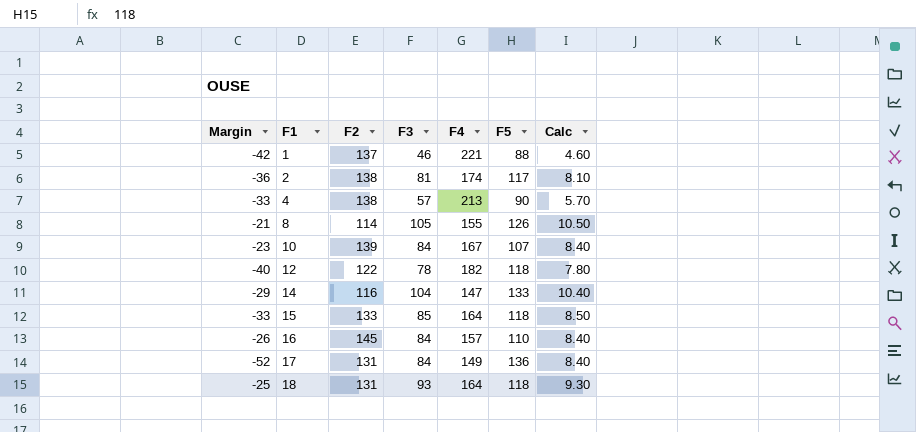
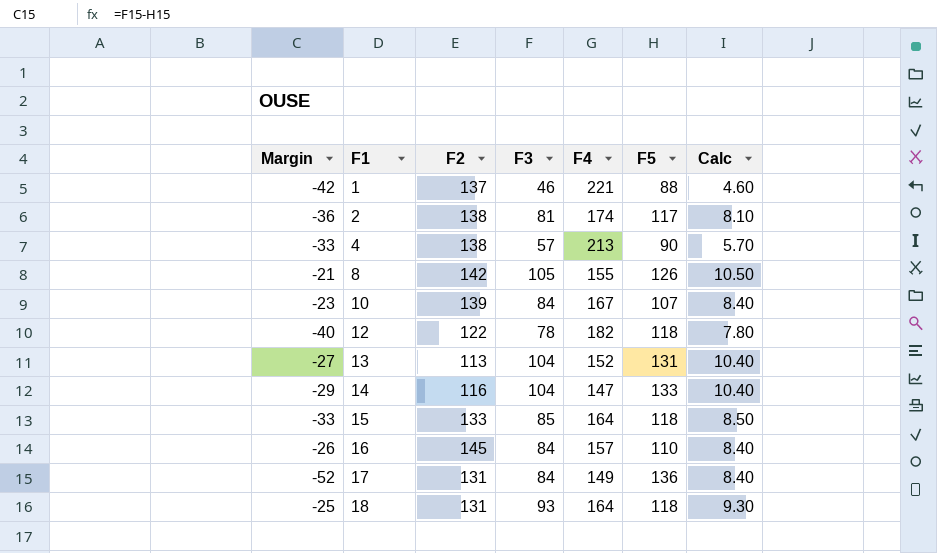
8 | F2: 114 -> 142
row 13: none -> -27 | 113 | 104 | 152 | 131 | 10.40

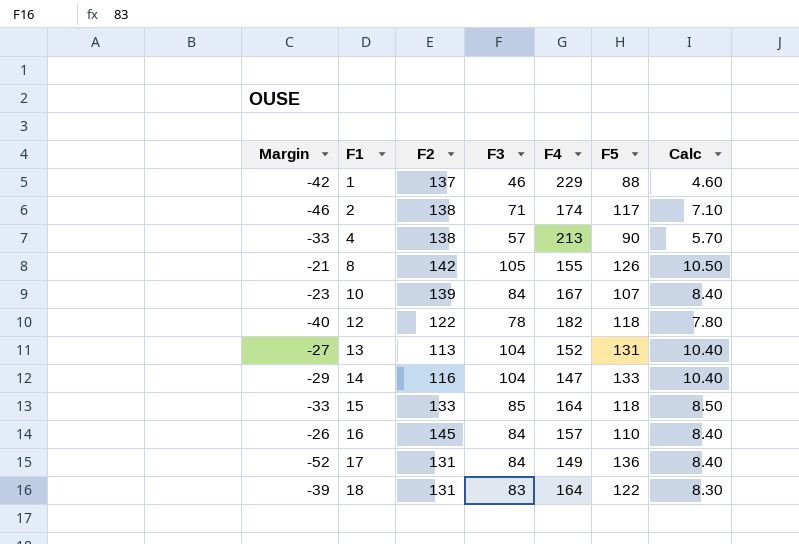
1 | F4: 221 -> 229
2 | Margin: -36 -> -46
2 | F3: 81 -> 71
2 | Calc: 8.10 -> 7.10
18 | Margin: -25 -> -39
18 | F3: 93 -> 83
18 | F5: 118 -> 122
18 | Calc: 9.30 -> 8.30

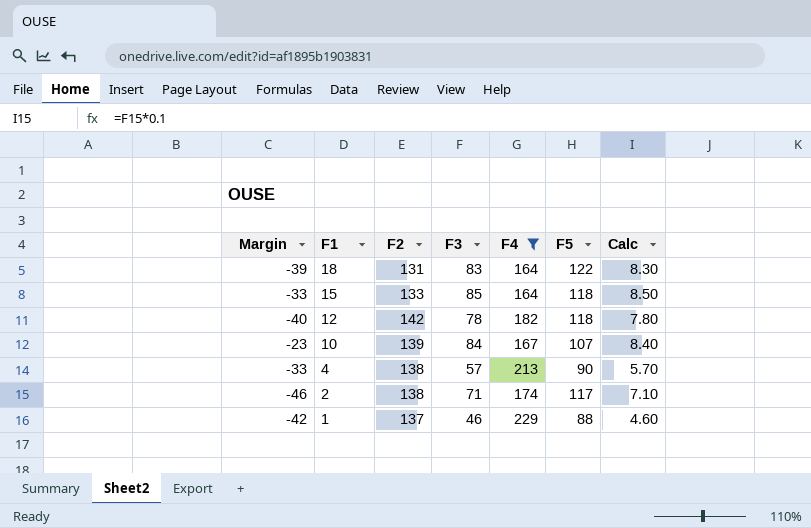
filter: none -> F4 >= 164
row order: F1 ascending -> F1 descending
12 | F2: 122 -> 142

